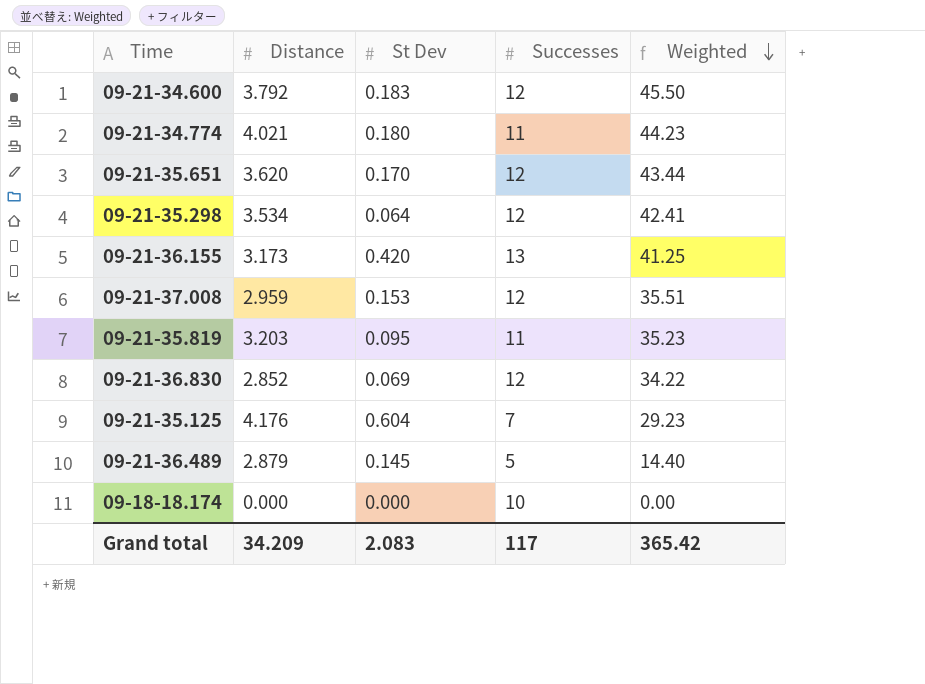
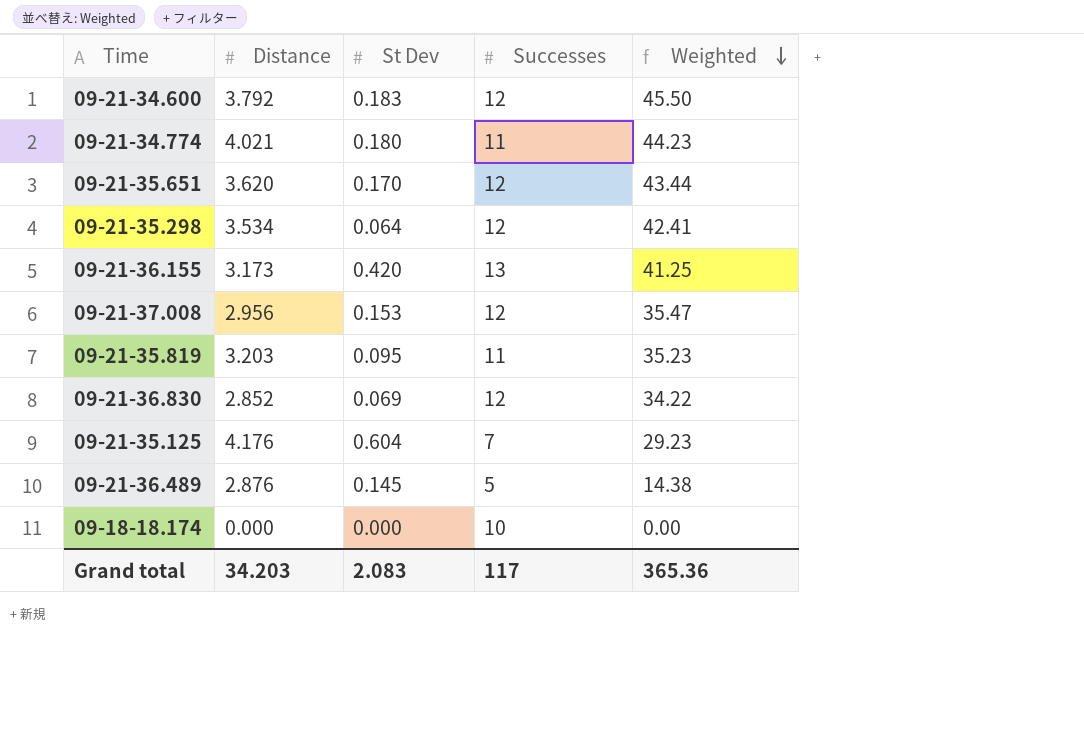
09-21-37.008 | Distance: 2.959 -> 2.956
09-21-37.008 | Weighted: 35.51 -> 35.47
09-21-36.489 | Distance: 2.879 -> 2.876
09-21-36.489 | Weighted: 14.40 -> 14.38
Grand total | Distance: 34.209 -> 34.203
Grand total | Weighted: 365.42 -> 365.36

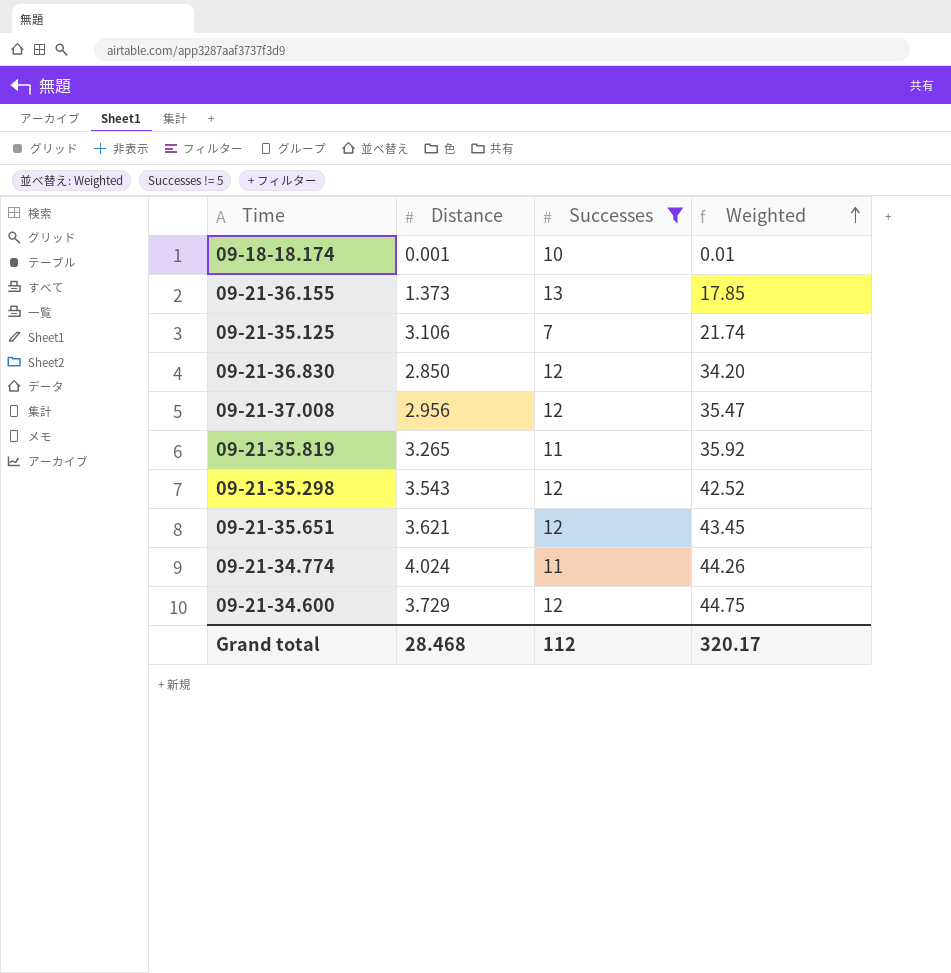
filter: none -> Successes != 5
row order: Weighted descending -> Weighted ascending
column St Dev | position: 3 -> none
09-18-18.174 | Distance: 0.000 -> 0.001
09-18-18.174 | Weighted: 0.00 -> 0.01
09-21-36.155 | Distance: 3.173 -> 1.373
09-21-36.155 | Weighted: 41.25 -> 17.85
09-21-35.125 | Distance: 4.176 -> 3.106
09-21-35.125 | Weighted: 29.23 -> 21.74
09-21-36.830 | Distance: 2.852 -> 2.850
09-21-36.830 | Weighted: 34.22 -> 34.20
09-21-35.819 | Distance: 3.203 -> 3.265
09-21-35.819 | Weighted: 35.23 -> 35.92
09-21-35.298 | Distance: 3.534 -> 3.543
09-21-35.298 | Weighted: 42.41 -> 42.52
09-21-35.651 | Distance: 3.620 -> 3.621
09-21-35.651 | Weighted: 43.44 -> 43.45
09-21-34.774 | Distance: 4.021 -> 4.024
09-21-34.774 | Weighted: 44.23 -> 44.26
09-21-34.600 | Distance: 3.792 -> 3.729
09-21-34.600 | Weighted: 45.50 -> 44.75
Grand total | Distance: 34.203 -> 28.468
Grand total | Successes: 117 -> 112
Grand total | Weighted: 365.36 -> 320.17

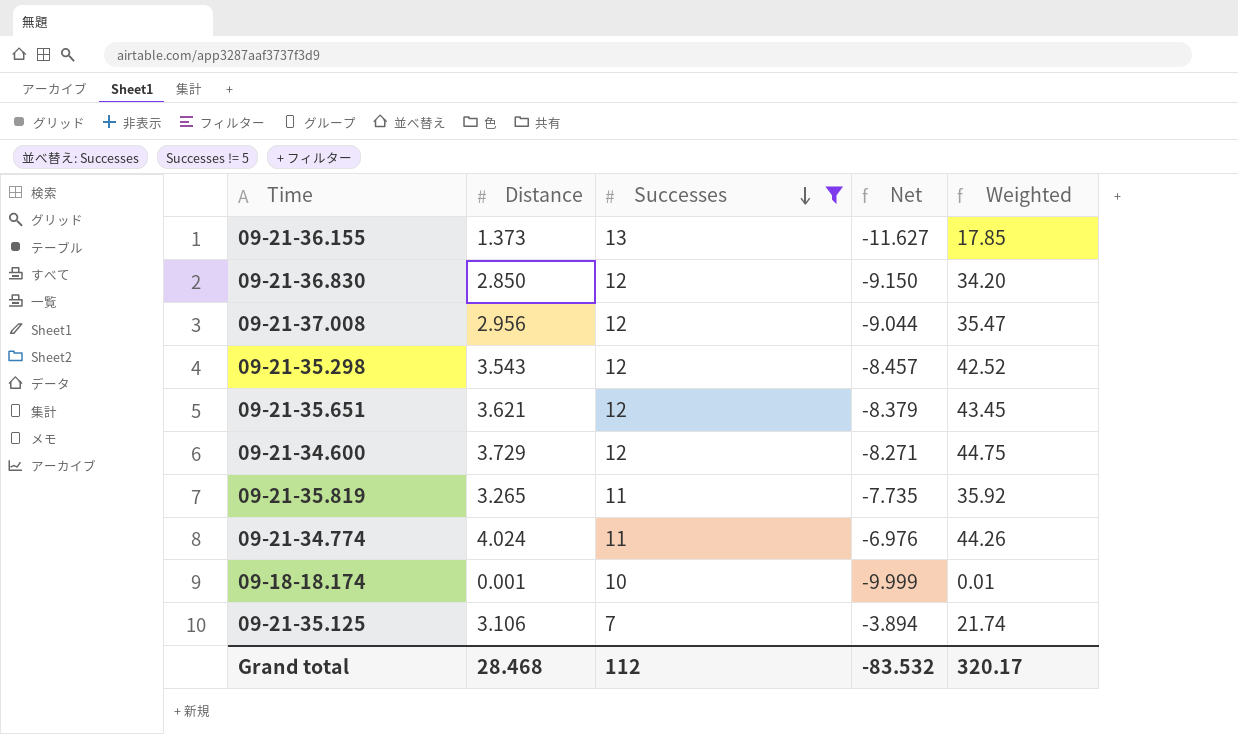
row order: Weighted ascending -> Successes descending
column Net | formula: none -> [Distance] - [Successes]

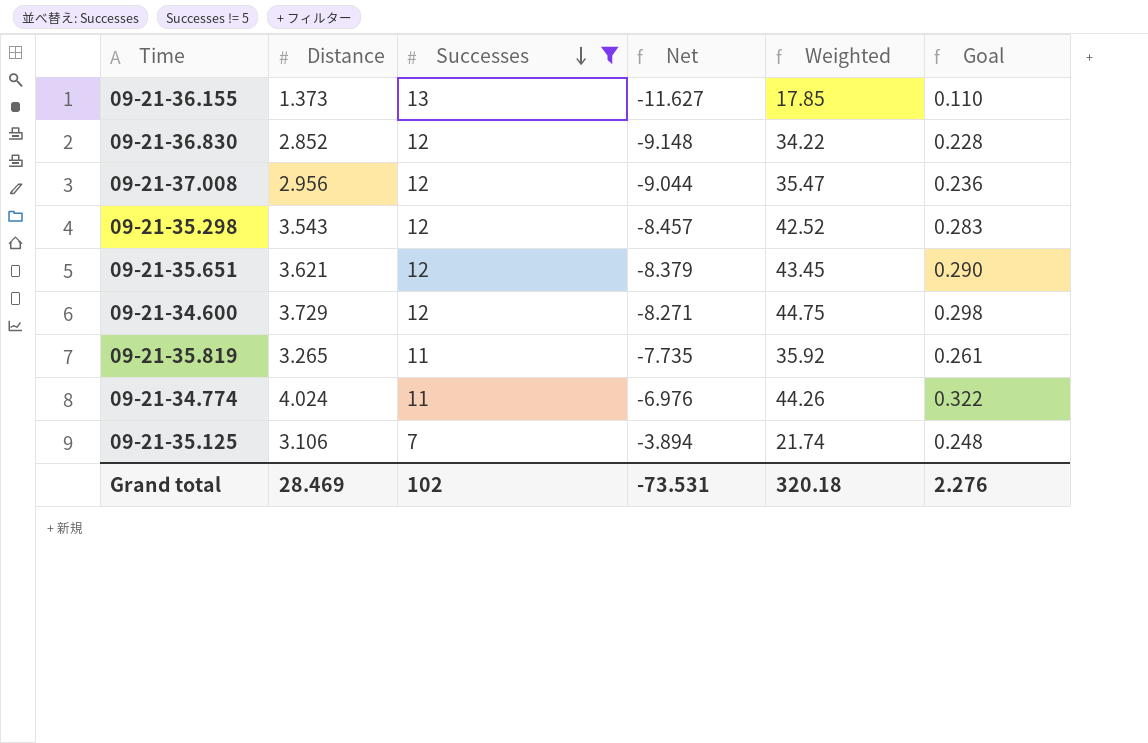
column Goal | formula: none -> [Distance] * 0.08
row 09-18-18.174: 0.001 | 10 | -9.999 | 0.01 -> none
09-21-36.830 | Distance: 2.850 -> 2.852
09-21-36.830 | Net: -9.150 -> -9.148
09-21-36.830 | Weighted: 34.20 -> 34.22
Grand total | Distance: 28.468 -> 28.469
Grand total | Successes: 112 -> 102
Grand total | Net: -83.532 -> -73.531
Grand total | Weighted: 320.17 -> 320.18

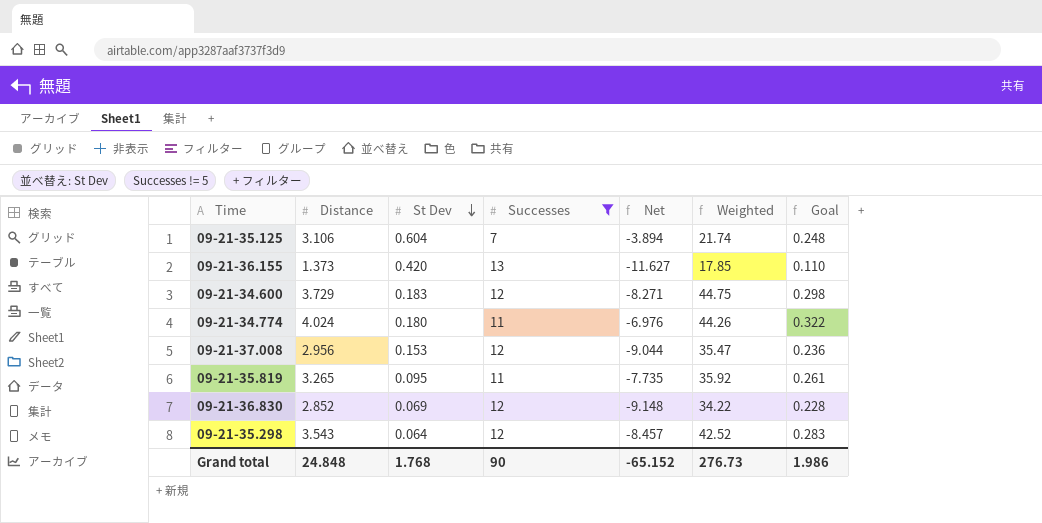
row order: Successes descending -> St Dev descending
column St Dev | position: none -> 3
row 09-21-35.651: 3.621 | 12 | -8.379 | 43.45 | 0.290 -> none
Grand total | Distance: 28.469 -> 24.848
Grand total | Successes: 102 -> 90
Grand total | Net: -73.531 -> -65.152
Grand total | Weighted: 320.18 -> 276.73
Grand total | Goal: 2.276 -> 1.986

